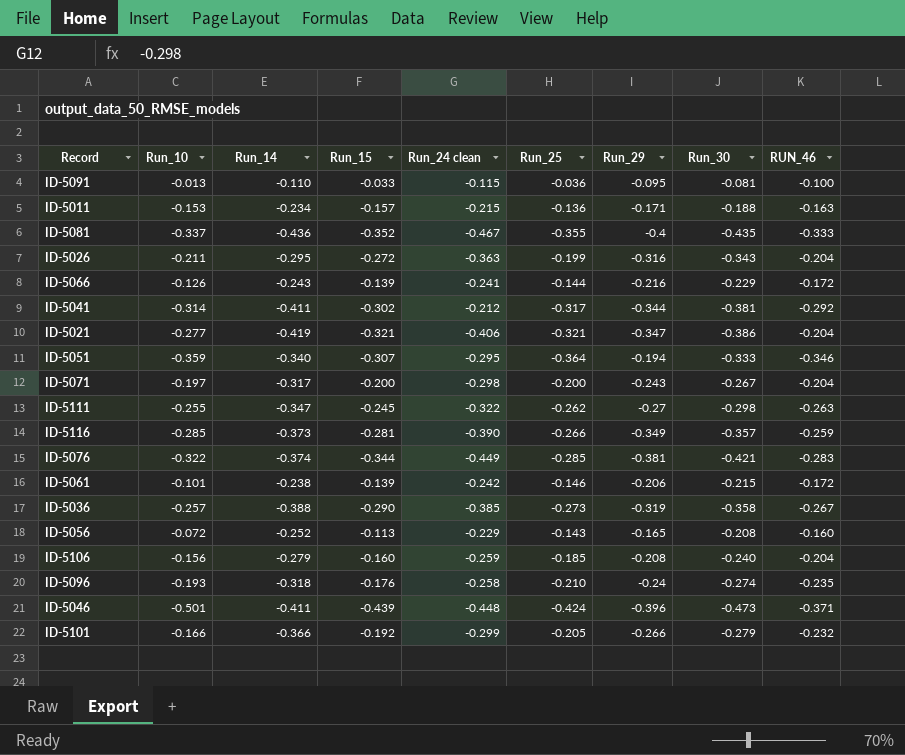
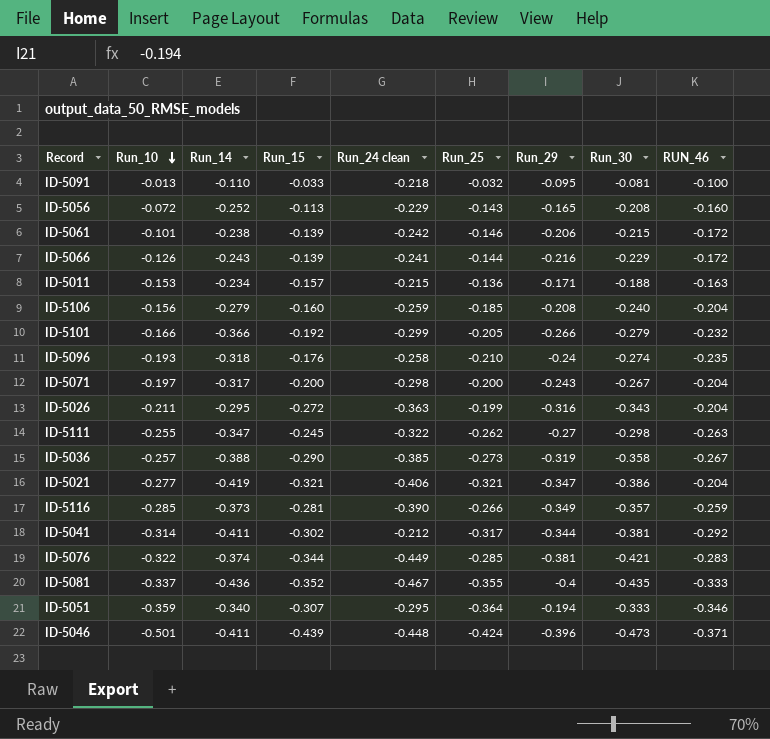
row order: none -> Run_10 descending
ID-5091 | Run_24 clean: -0.115 -> -0.218
ID-5091 | Run_25: -0.036 -> -0.032

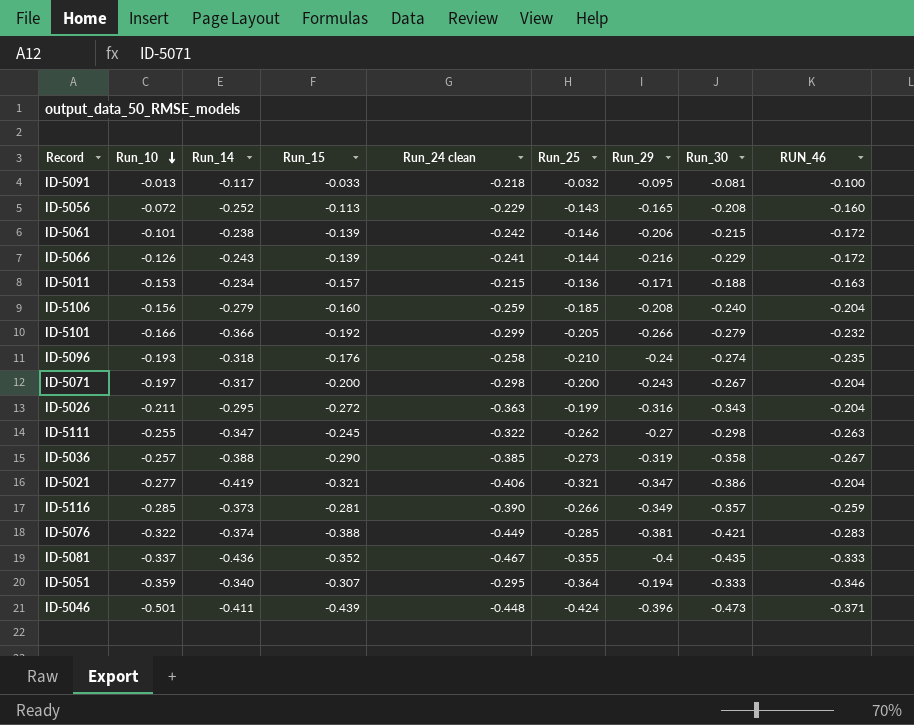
row ID-5041: -0.314 | -0.411 | -0.302 | -0.212 | -0.317 | -0.344 | -0.381 | -0.292 -> none
ID-5091 | Run_14: -0.110 -> -0.117
ID-5076 | Run_15: -0.344 -> -0.388

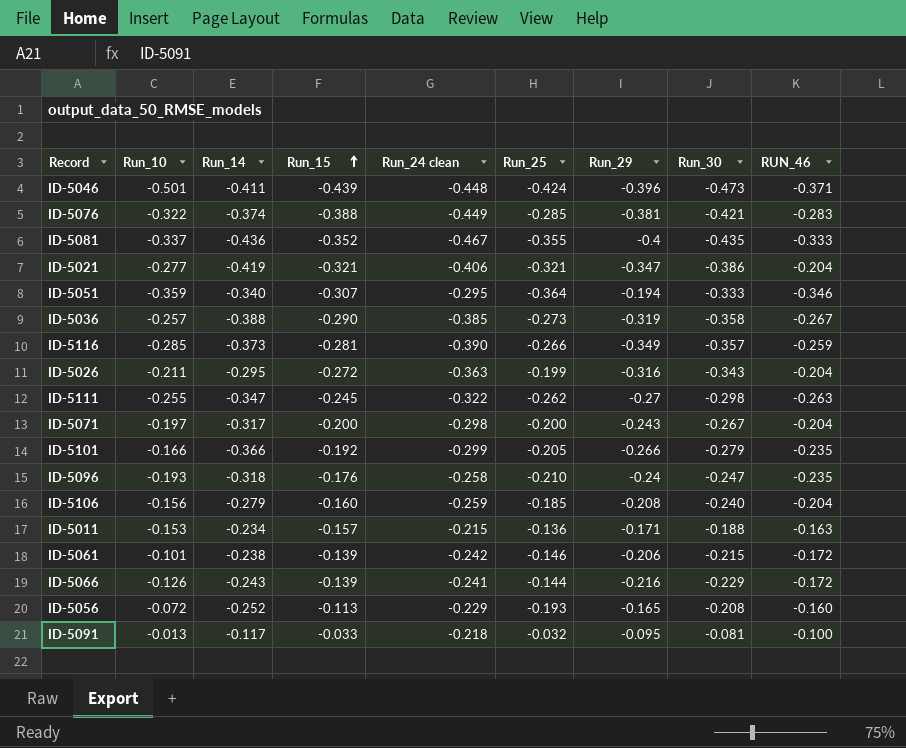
row order: Run_10 descending -> Run_15 ascending
ID-5101 | RUN_46: -0.232 -> -0.235
ID-5096 | Run_30: -0.274 -> -0.247
ID-5056 | Run_25: -0.143 -> -0.193

